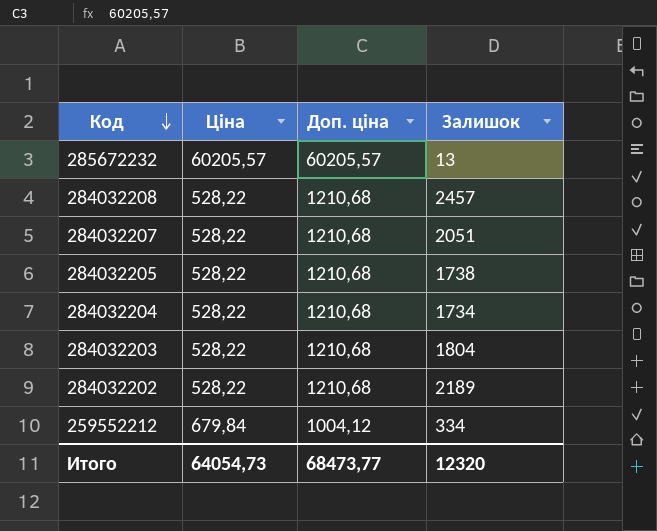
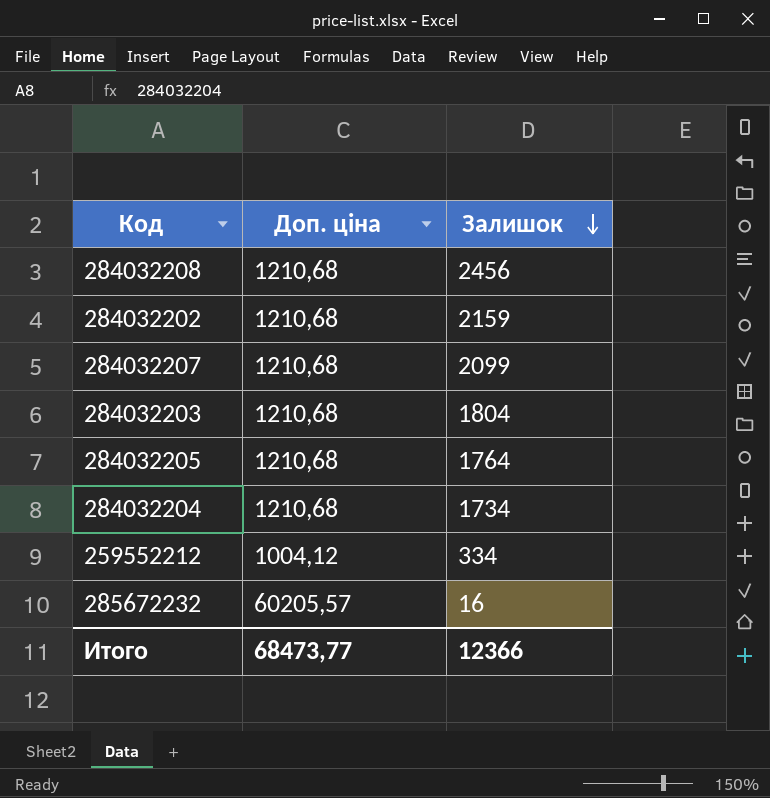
row order: Код descending -> Залишок descending
column Ціна | position: 2 -> none
284032208 | Залишок: 2457 -> 2456
284032202 | Залишок: 2189 -> 2159
284032207 | Залишок: 2051 -> 2099
284032205 | Залишок: 1738 -> 1764
285672232 | Залишок: 13 -> 16
Итого | Залишок: 12320 -> 12366

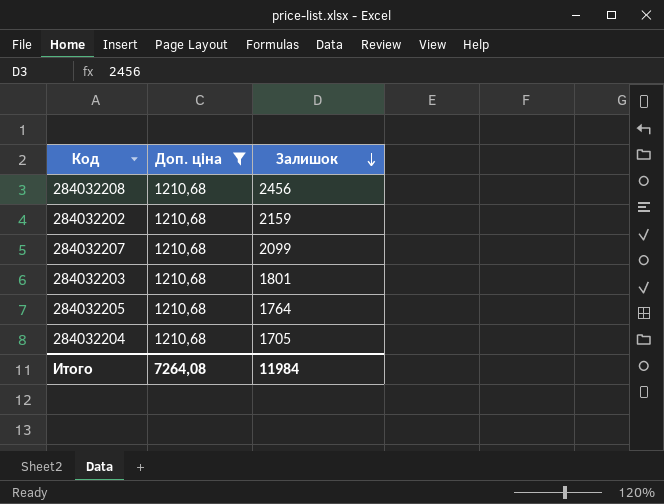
filter: none -> Доп. ціна = 1210,68
284032203 | Залишок: 1804 -> 1801
284032204 | Залишок: 1734 -> 1705
Итого | Доп. ціна: 68473,77 -> 7264,08
Итого | Залишок: 12366 -> 11984

